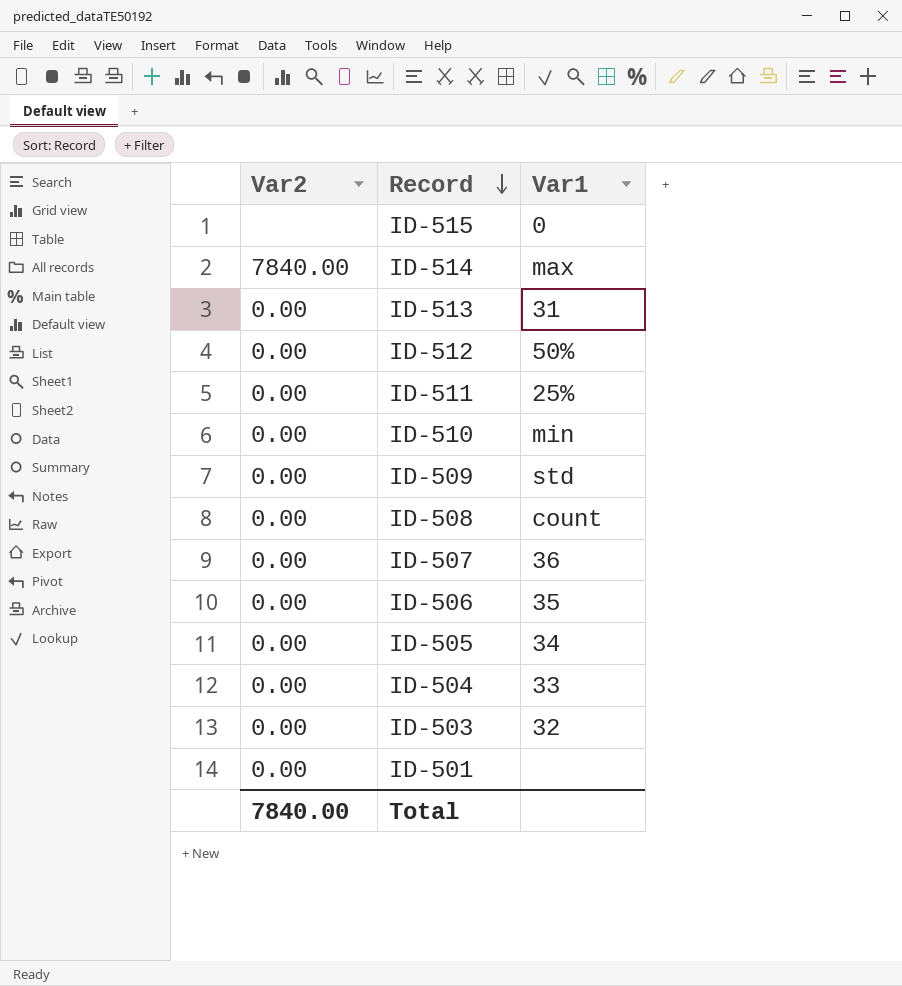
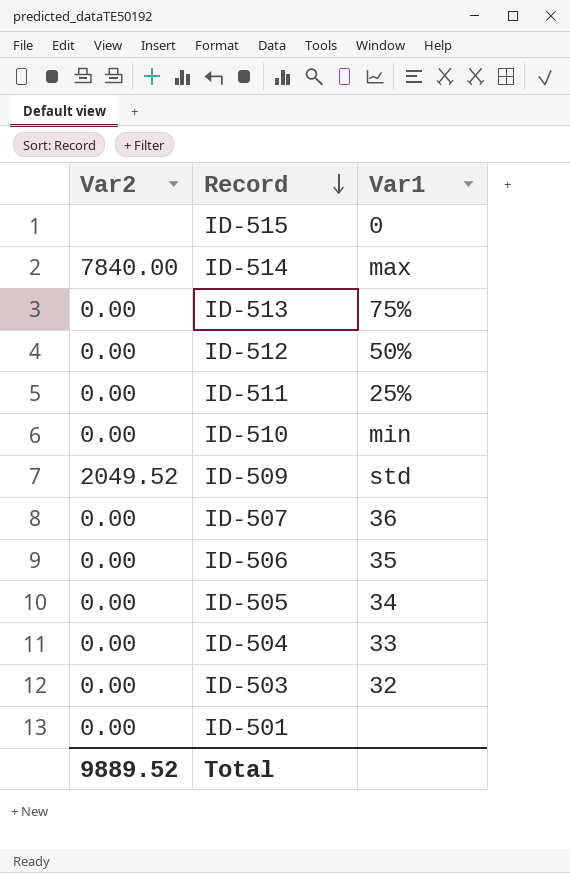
row ID-508: 0.00 | count -> none
ID-513 | Var1: 31 -> 75%
ID-509 | Var2: 0.00 -> 2049.52
Total | Var2: 7840.00 -> 9889.52

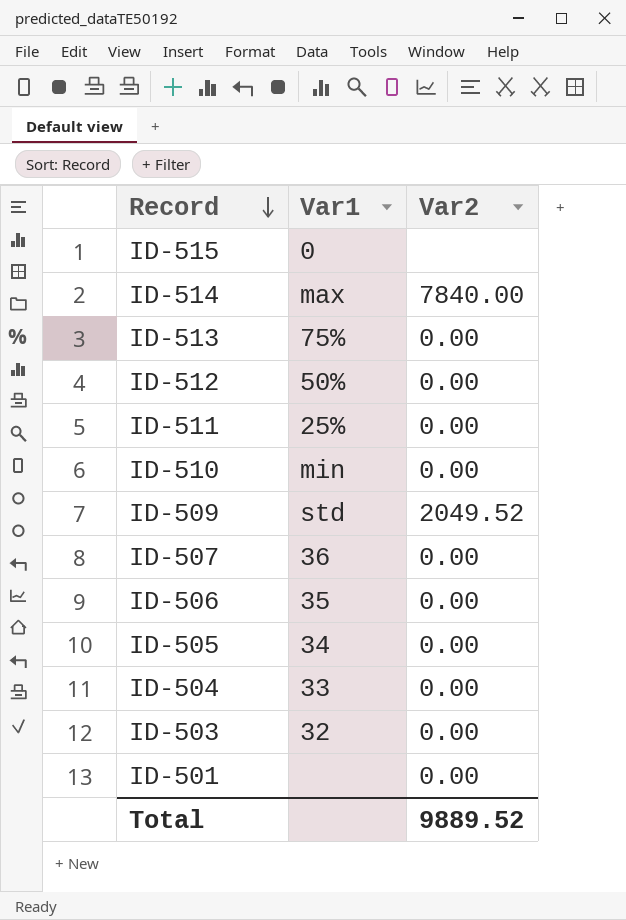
column Var2 | position: 1 -> 3

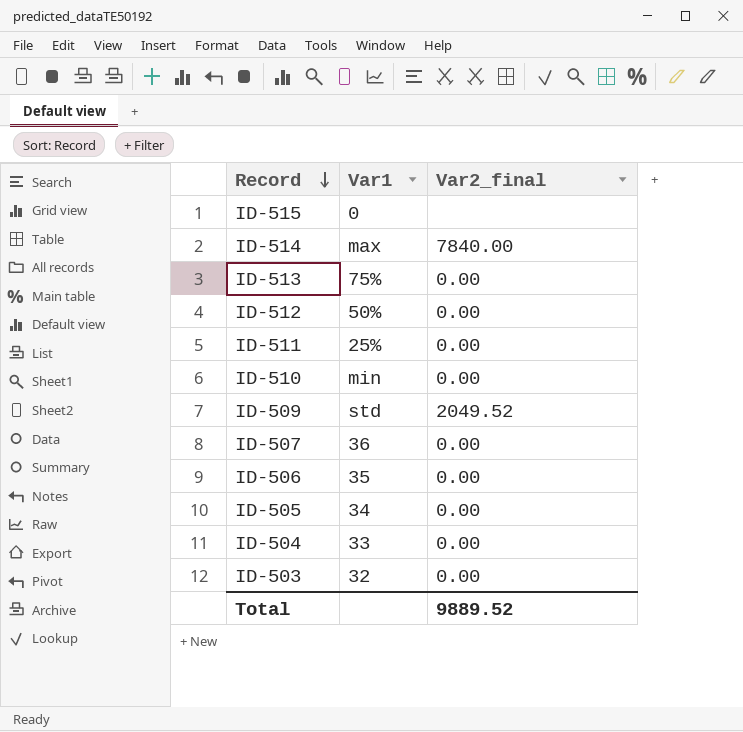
column name: Var2 -> Var2_final
row ID-501: none | 0.00 -> none

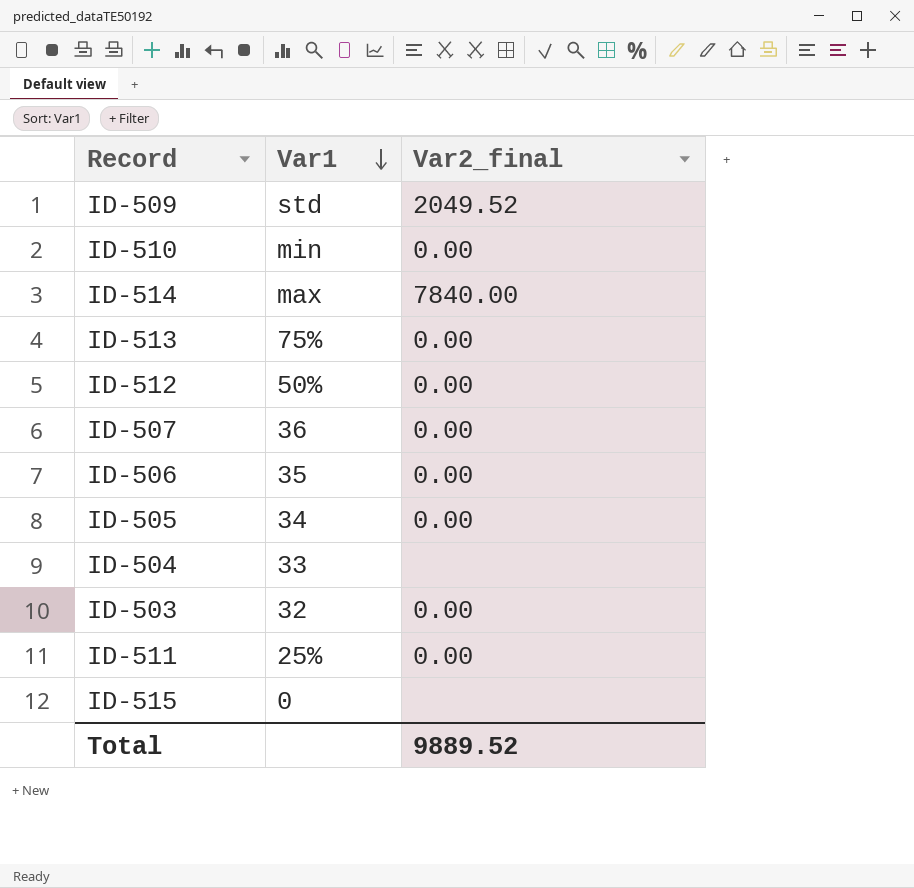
row order: Record descending -> Var1 descending
ID-504 | Var2_final: 0.00 -> none

